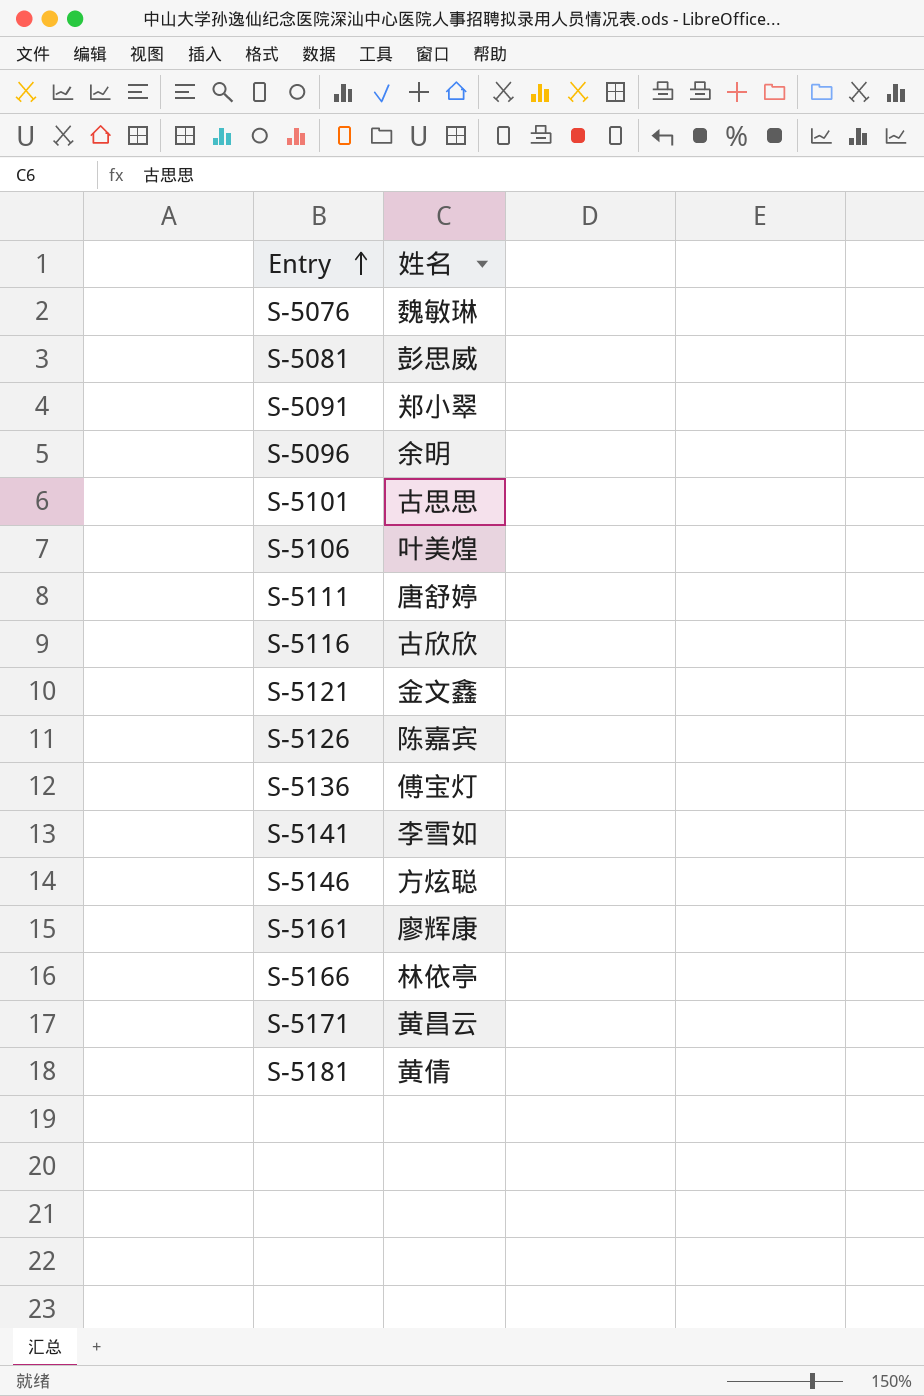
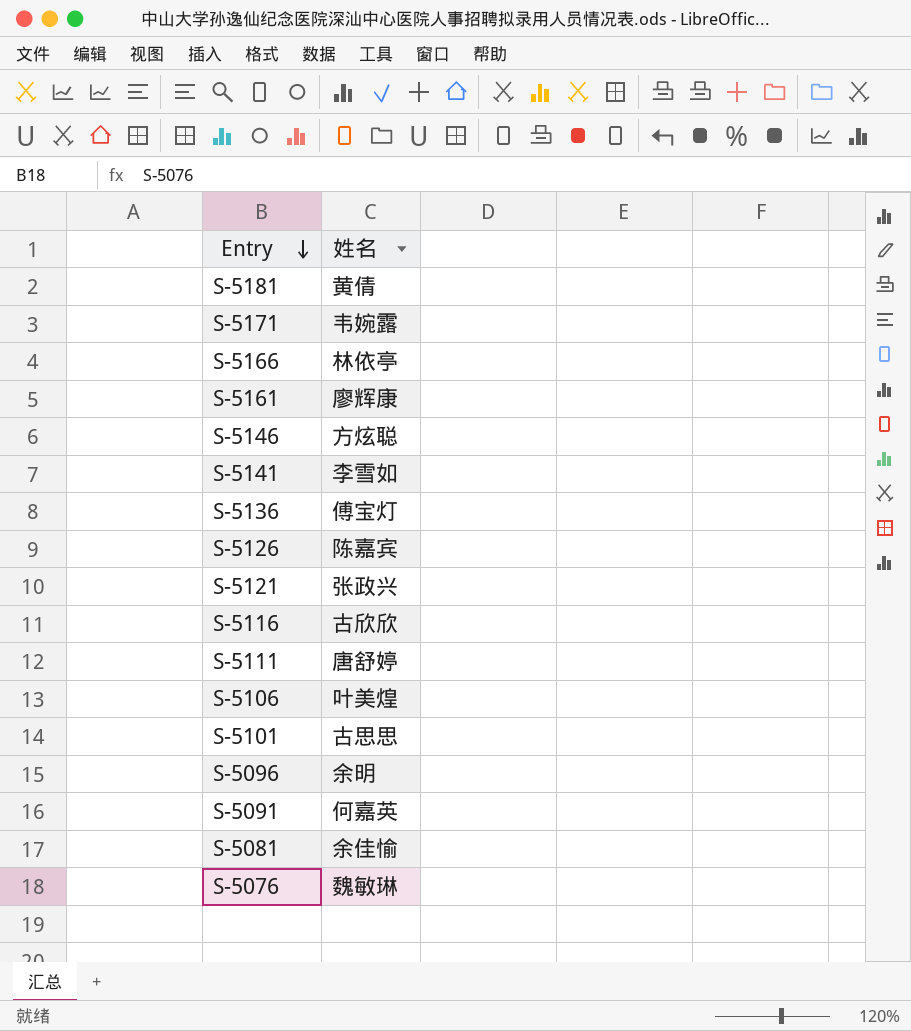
row order: Entry ascending -> Entry descending
S-5171 | 姓名: 黄昌云 -> 韦婉露
S-5121 | 姓名: 金文鑫 -> 张政兴
S-5091 | 姓名: 郑小翠 -> 何嘉英
S-5081 | 姓名: 彭思威 -> 余佳愉

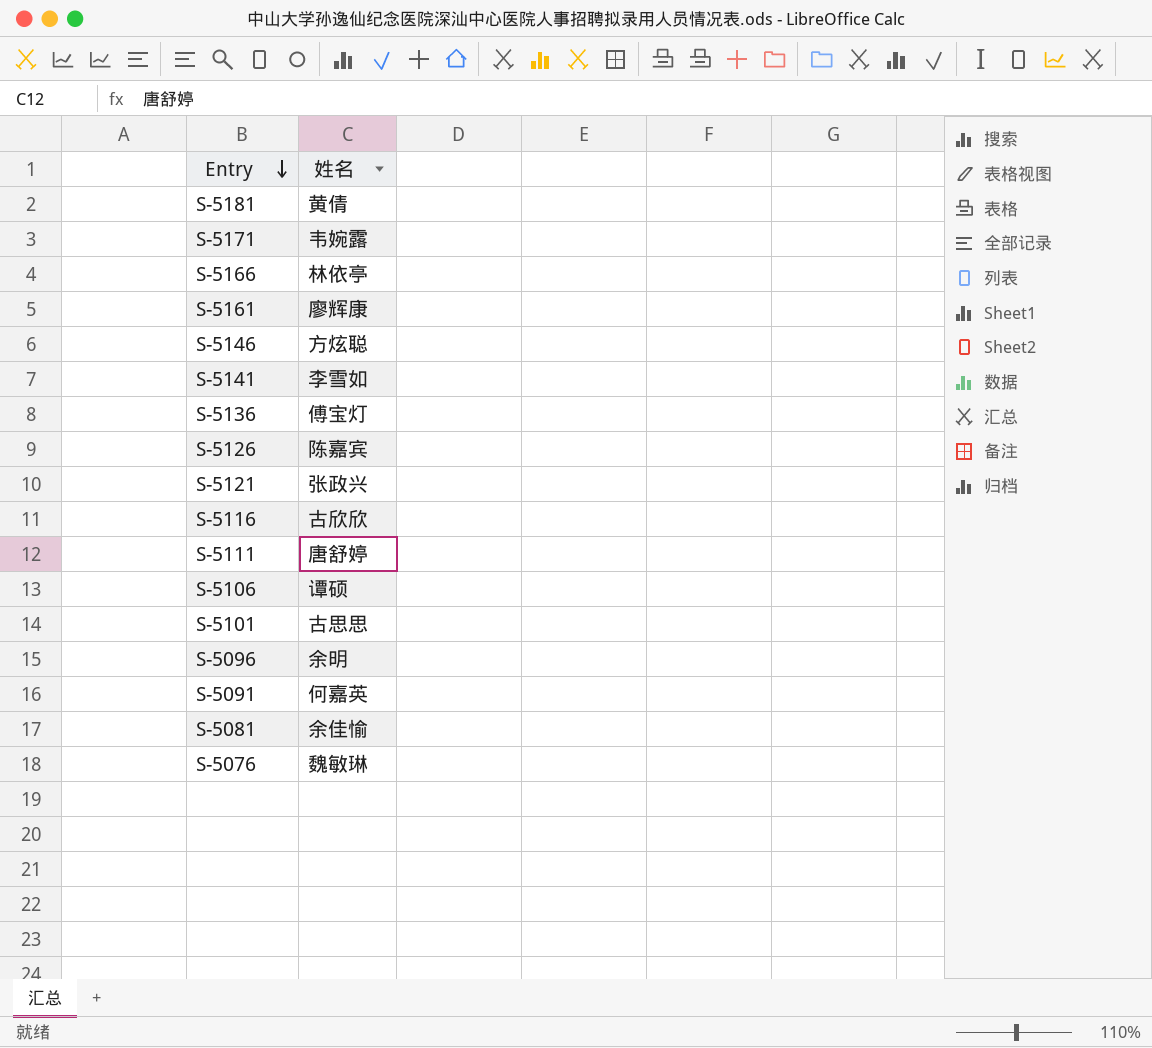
S-5106 | 姓名: 叶美煌 -> 谭硕

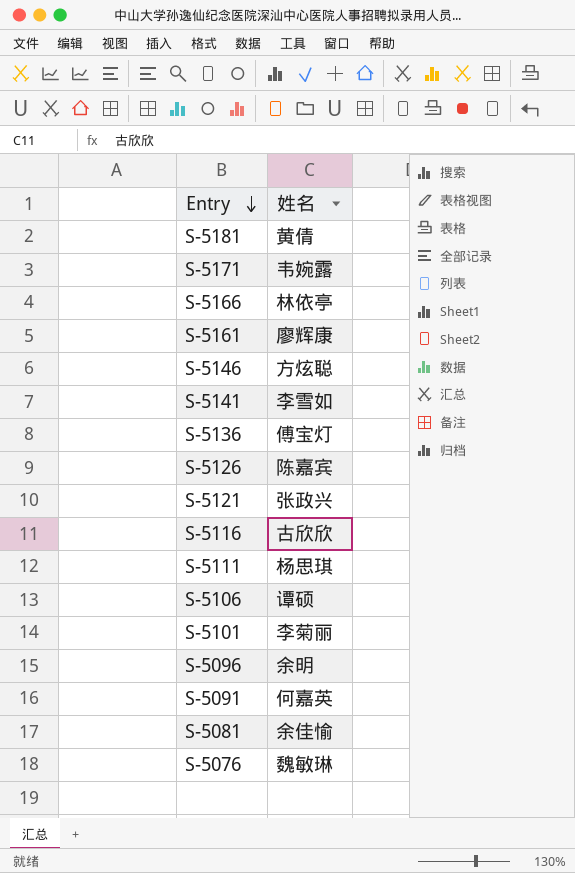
S-5111 | 姓名: 唐舒婷 -> 杨思琪
S-5101 | 姓名: 古思思 -> 李菊丽

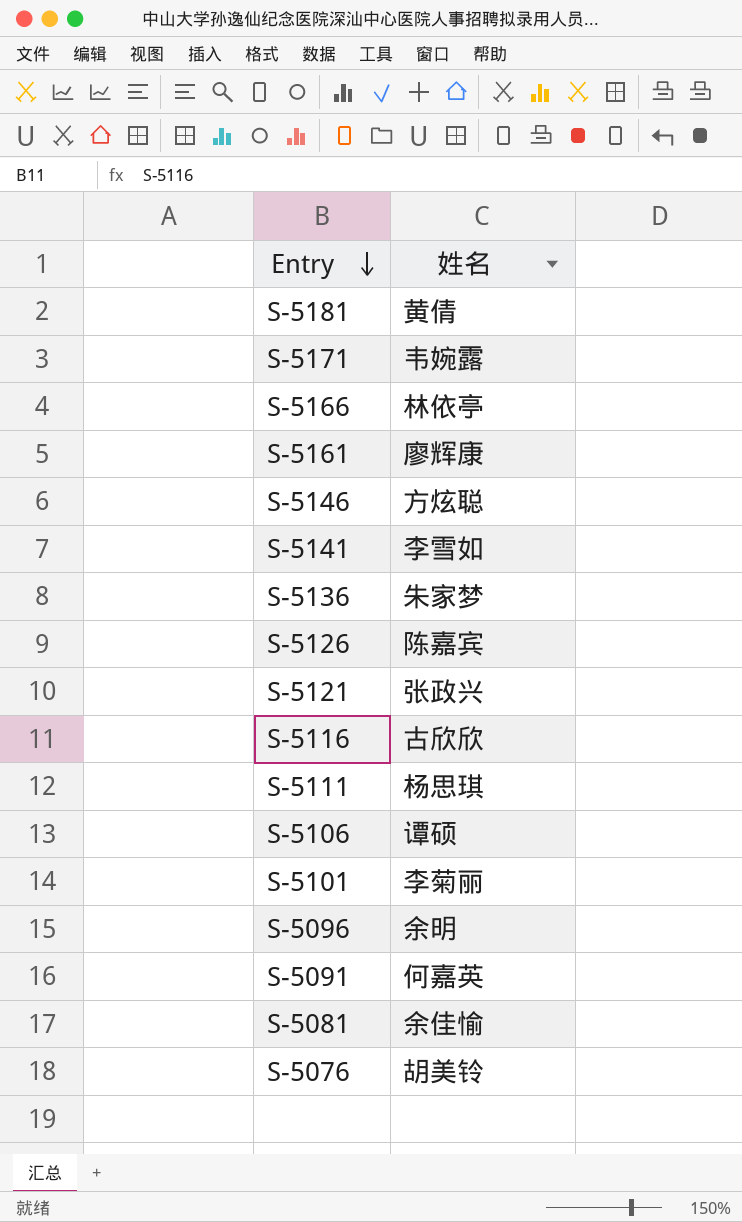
S-5136 | 姓名: 傅宝灯 -> 朱家梦
S-5076 | 姓名: 魏敏琳 -> 胡美铃

